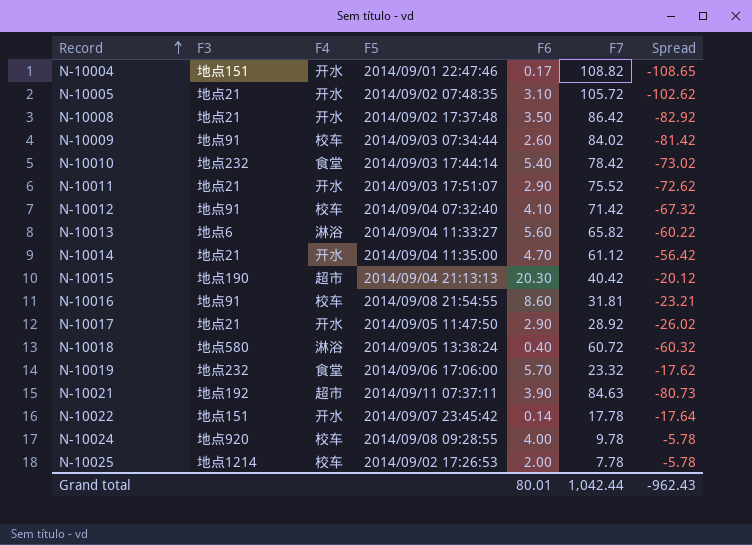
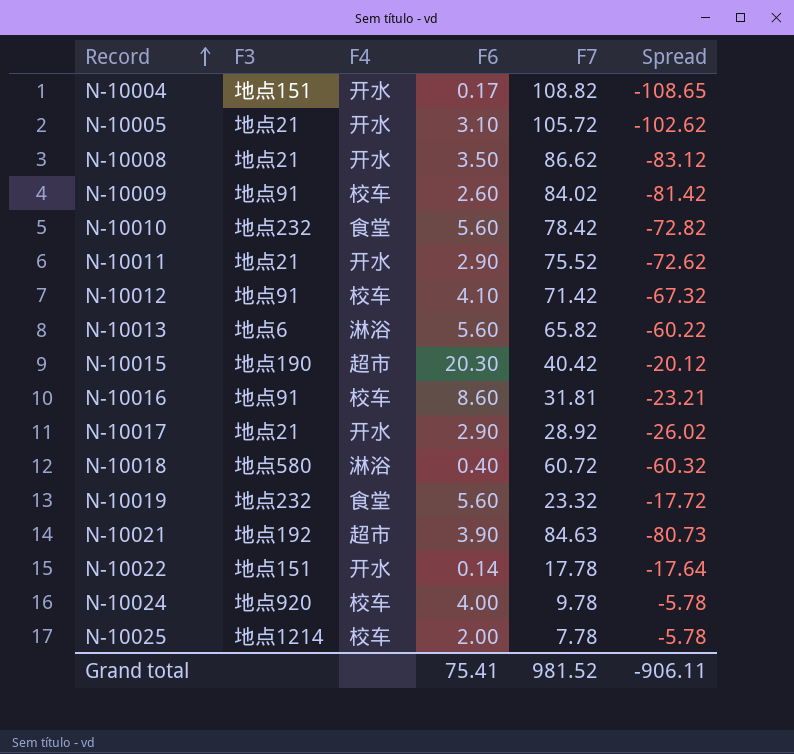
column F5 | position: 4 -> none
row N-10014: 地点21 | 开水 | 2014/09/04 11:35:00 | 4.70 | 61.12 | -56.42 -> none
N-10008 | F7: 86.42 -> 86.62
N-10008 | Spread: -82.92 -> -83.12
N-10010 | F6: 5.40 -> 5.60
N-10010 | Spread: -73.02 -> -72.82
N-10019 | F6: 5.70 -> 5.60
N-10019 | Spread: -17.62 -> -17.72
Grand total | F6: 80.01 -> 75.41
Grand total | F7: 1,042.44 -> 981.52
Grand total | Spread: -962.43 -> -906.11

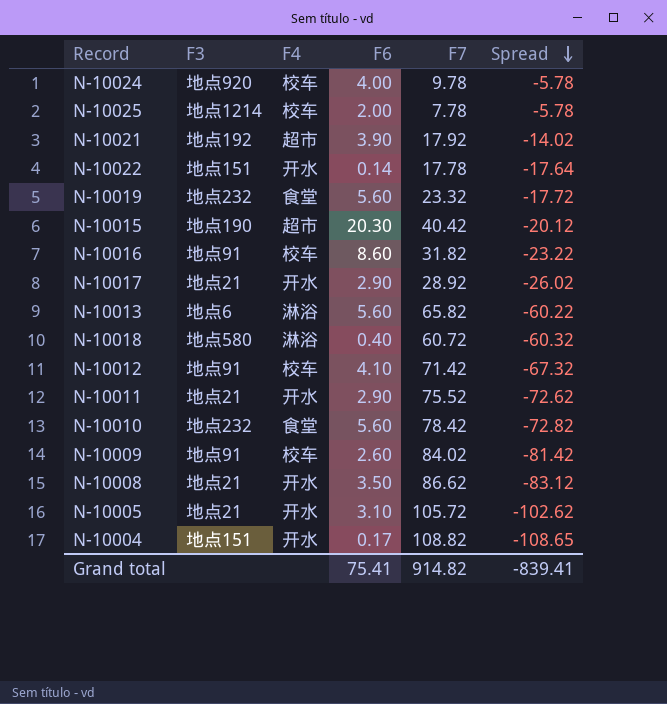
row order: Record ascending -> Spread descending
N-10021 | F7: 84.63 -> 17.92
N-10021 | Spread: -80.73 -> -14.02
N-10016 | F7: 31.81 -> 31.82
N-10016 | Spread: -23.21 -> -23.22
Grand total | F7: 981.52 -> 914.82
Grand total | Spread: -906.11 -> -839.41

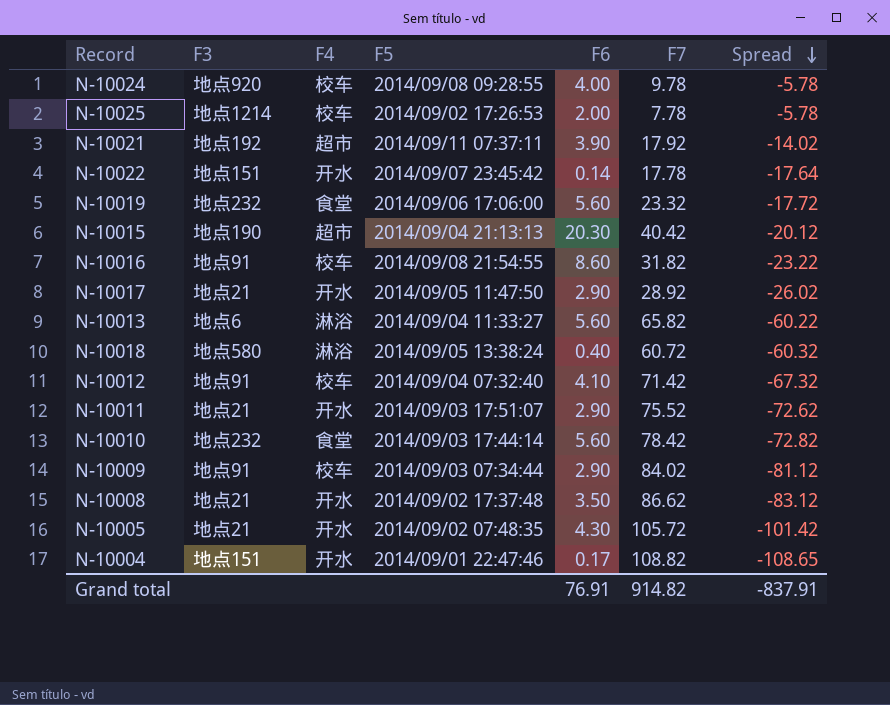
column F5 | position: none -> 4
N-10009 | F6: 2.60 -> 2.90
N-10009 | Spread: -81.42 -> -81.12
N-10005 | F6: 3.10 -> 4.30
N-10005 | Spread: -102.62 -> -101.42
Grand total | F6: 75.41 -> 76.91
Grand total | Spread: -839.41 -> -837.91

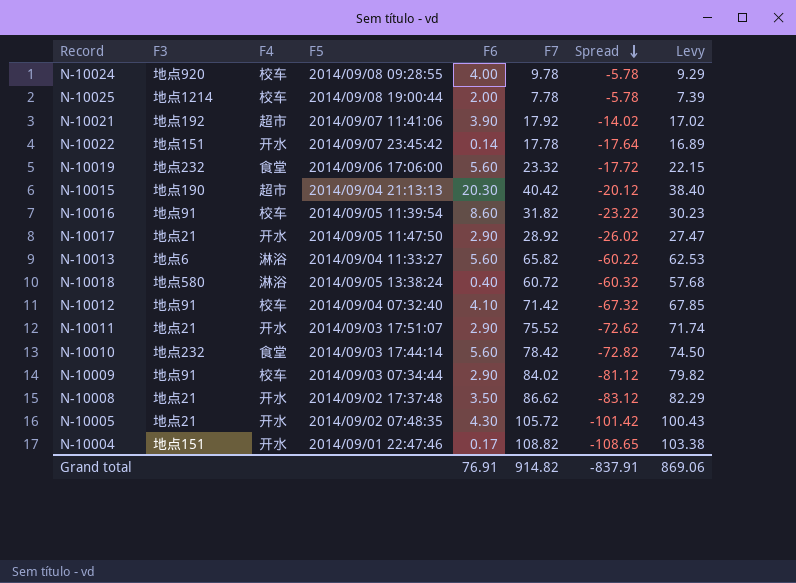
column Levy | formula: none -> [F7] * 0.95
N-10025 | F5: 2014/09/02 17:26:53 -> 2014/09/08 19:00:44
N-10021 | F5: 2014/09/11 07:37:11 -> 2014/09/07 11:41:06
N-10016 | F5: 2014/09/08 21:54:55 -> 2014/09/05 11:39:54

